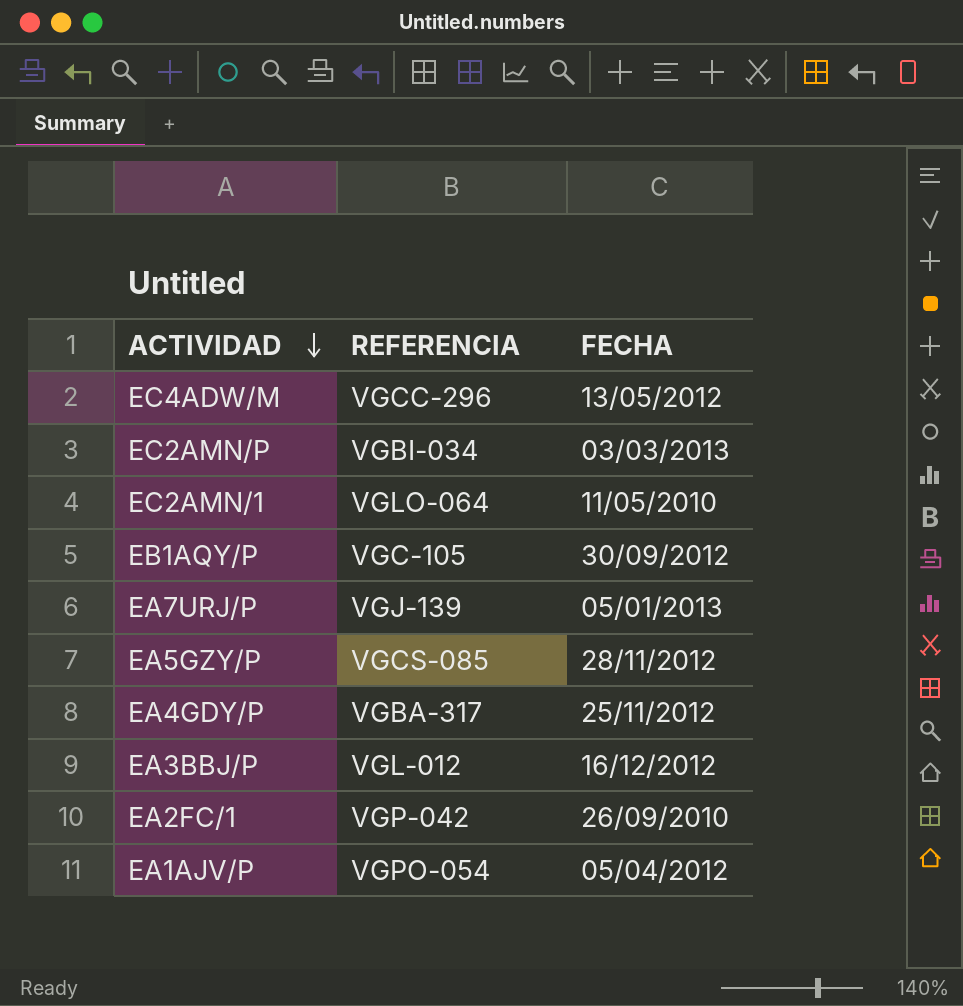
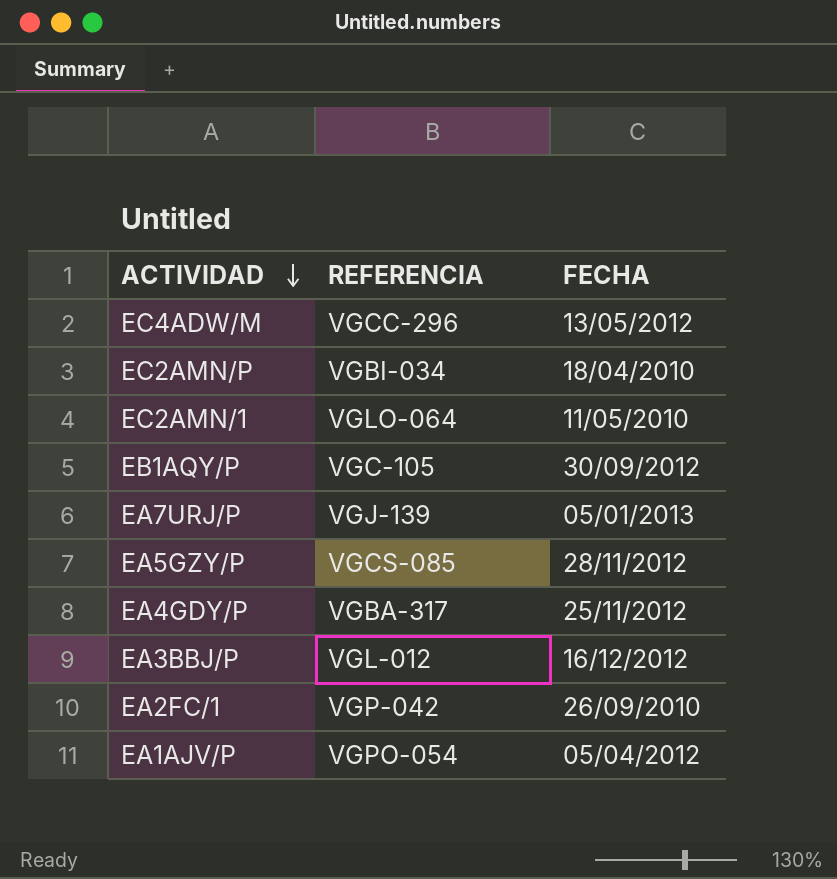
EC2AMN/P | FECHA: 03/03/2013 -> 18/04/2010

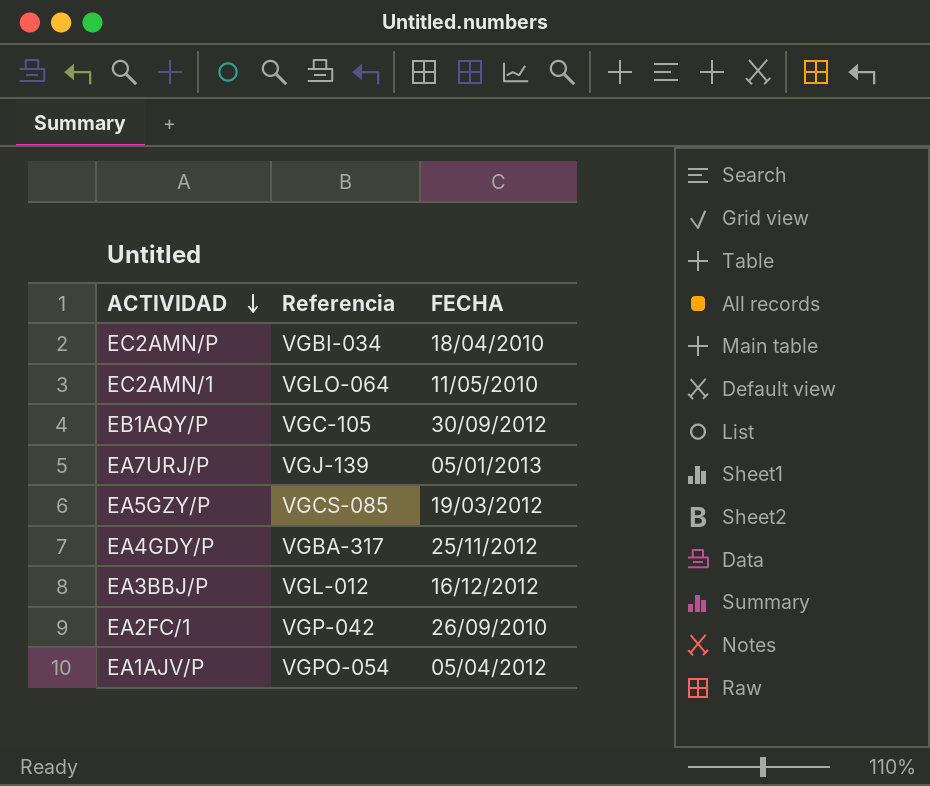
column name: REFERENCIA -> Referencia
row EC4ADW/M: VGCC-296 | 13/05/2012 -> none
EA5GZY/P | FECHA: 28/11/2012 -> 19/03/2012

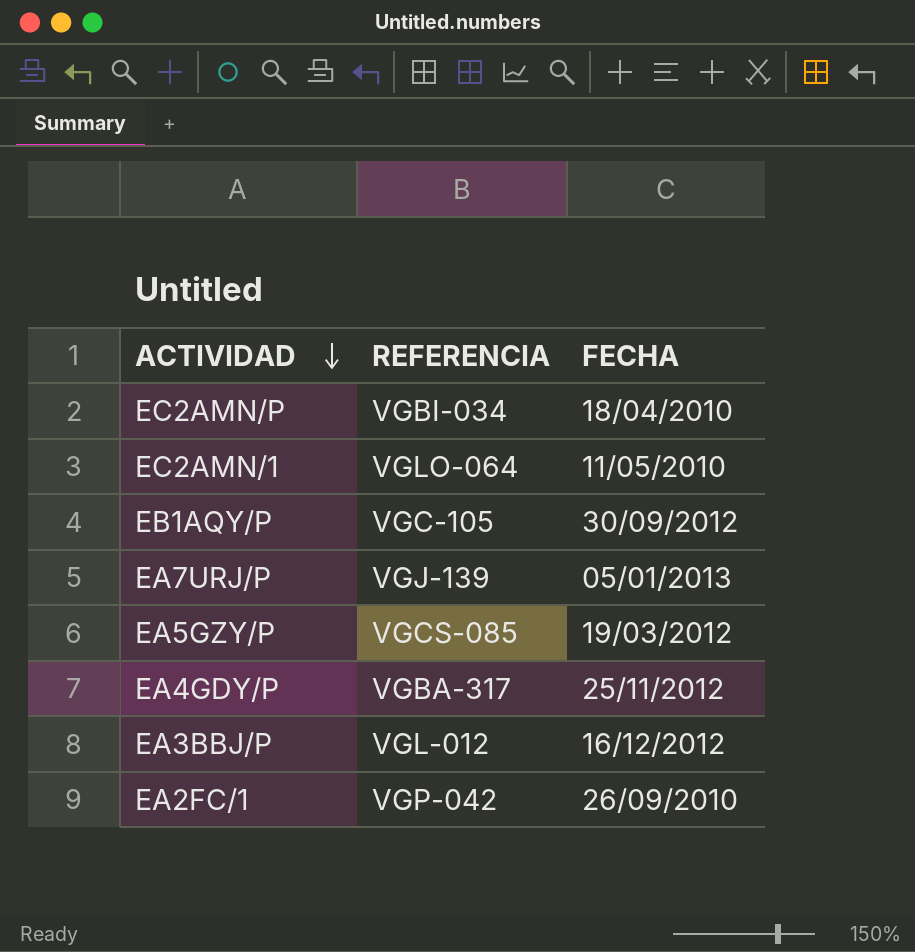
column name: Referencia -> REFERENCIA
row EA1AJV/P: VGPO-054 | 05/04/2012 -> none

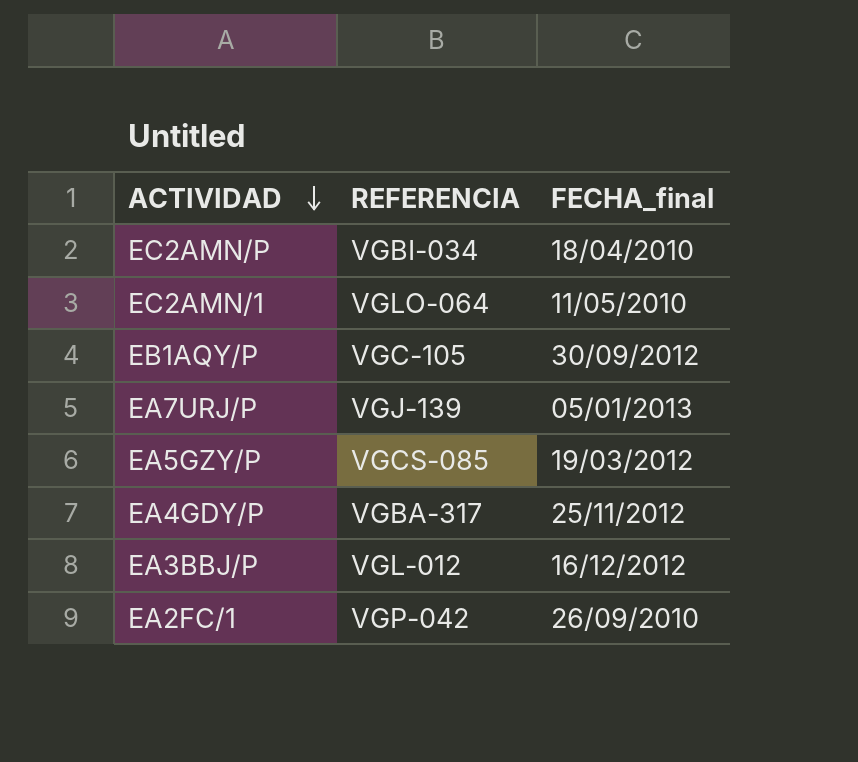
column name: FECHA -> FECHA_final

